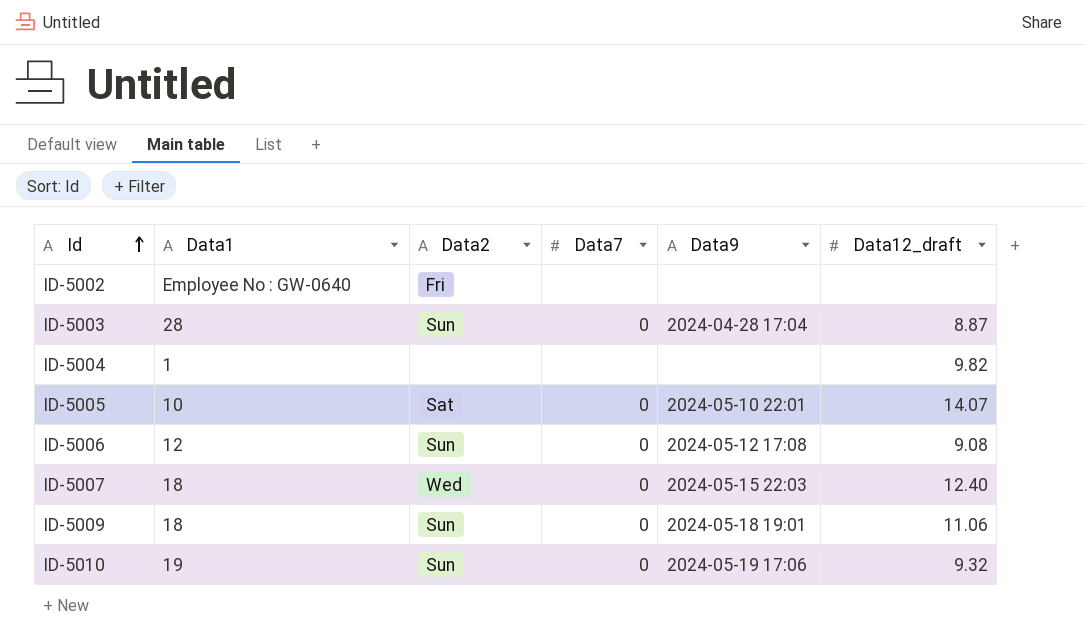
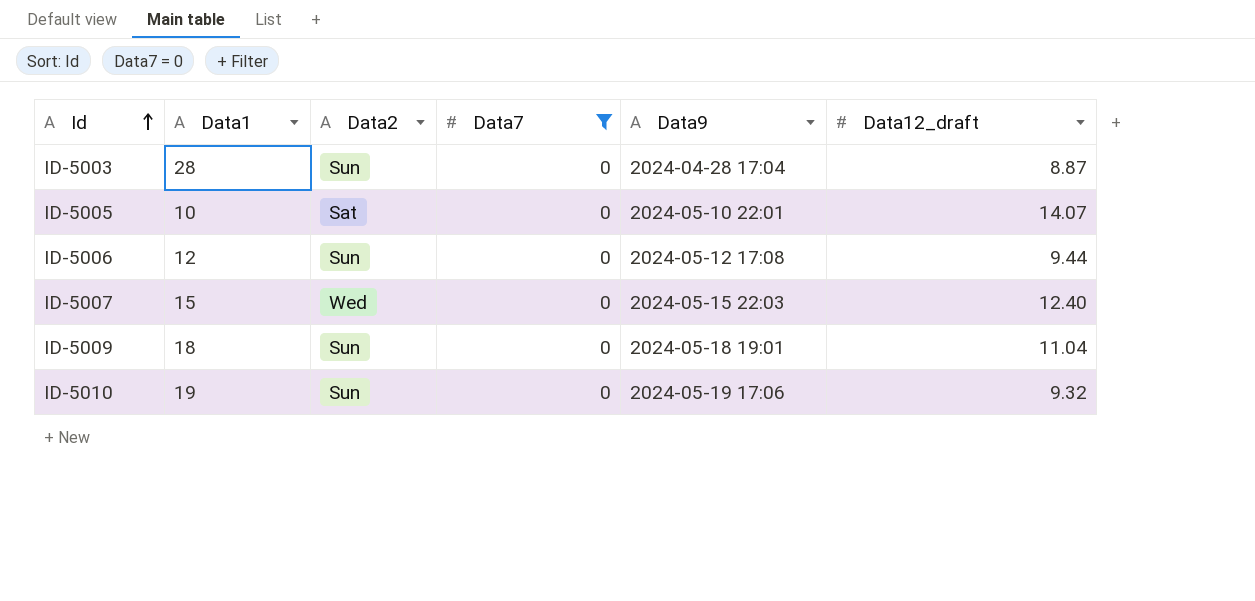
filter: none -> Data7 = 0
ID-5006 | Data12_draft: 9.08 -> 9.44
ID-5007 | Data1: 18 -> 15
ID-5009 | Data12_draft: 11.06 -> 11.04

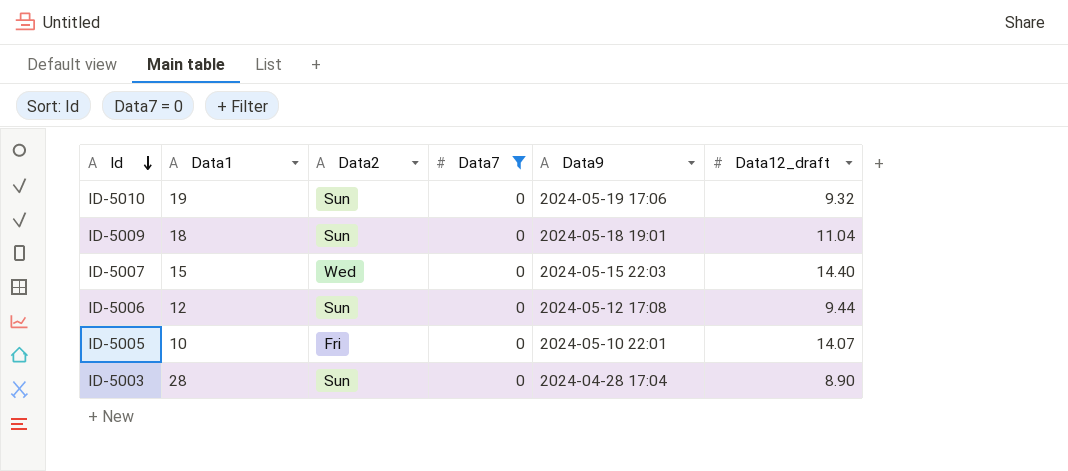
row order: Id ascending -> Id descending
ID-5007 | Data12_draft: 12.40 -> 14.40
ID-5005 | Data2: Sat -> Fri
ID-5003 | Data12_draft: 8.87 -> 8.90

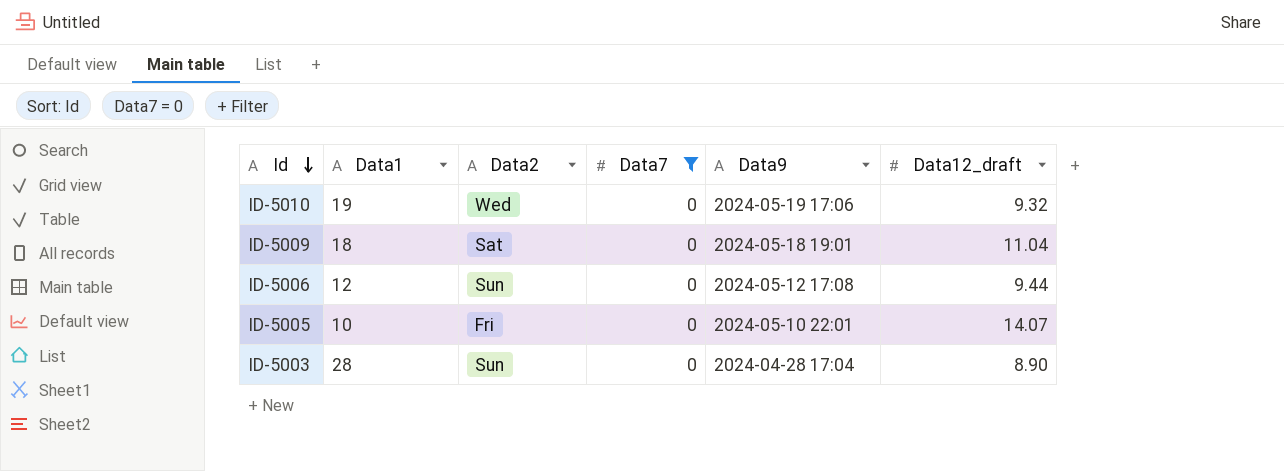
row ID-5007: 15 | Wed | 0 | 2024-05-15 22:03 | 14.40 -> none
ID-5010 | Data2: Sun -> Wed
ID-5009 | Data2: Sun -> Sat

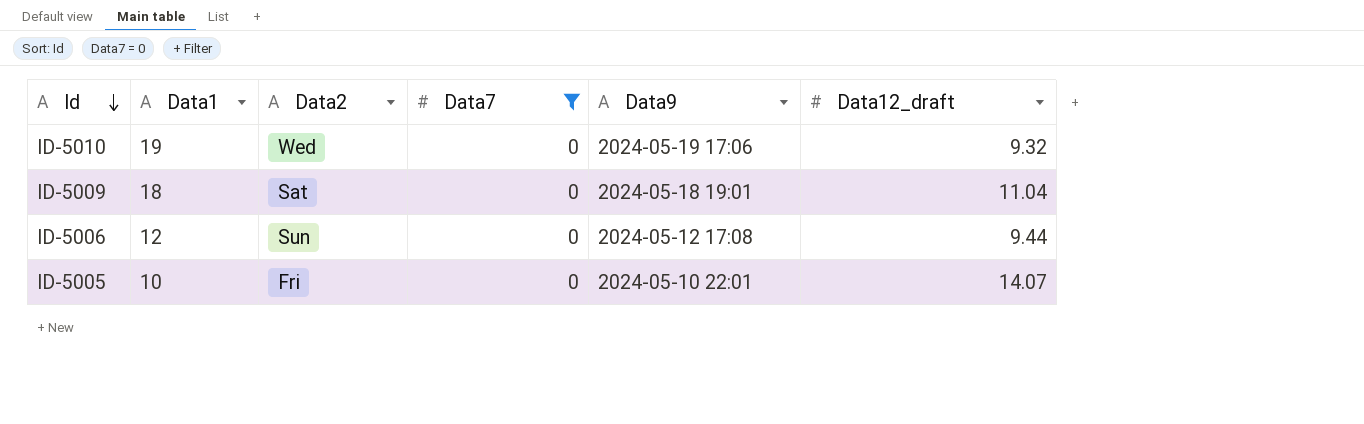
row ID-5003: 28 | Sun | 0 | 2024-04-28 17:04 | 8.90 -> none

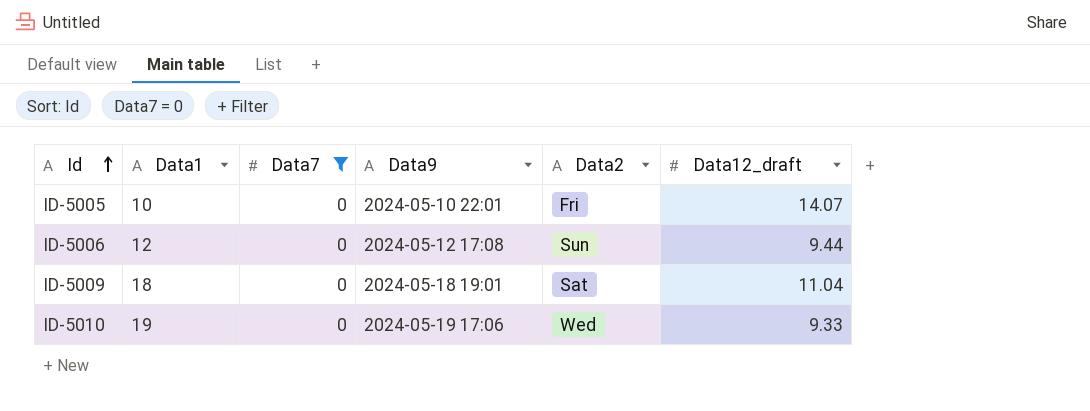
row order: Id descending -> Id ascending
column Data2 | position: 3 -> 5
ID-5010 | Data12_draft: 9.32 -> 9.33

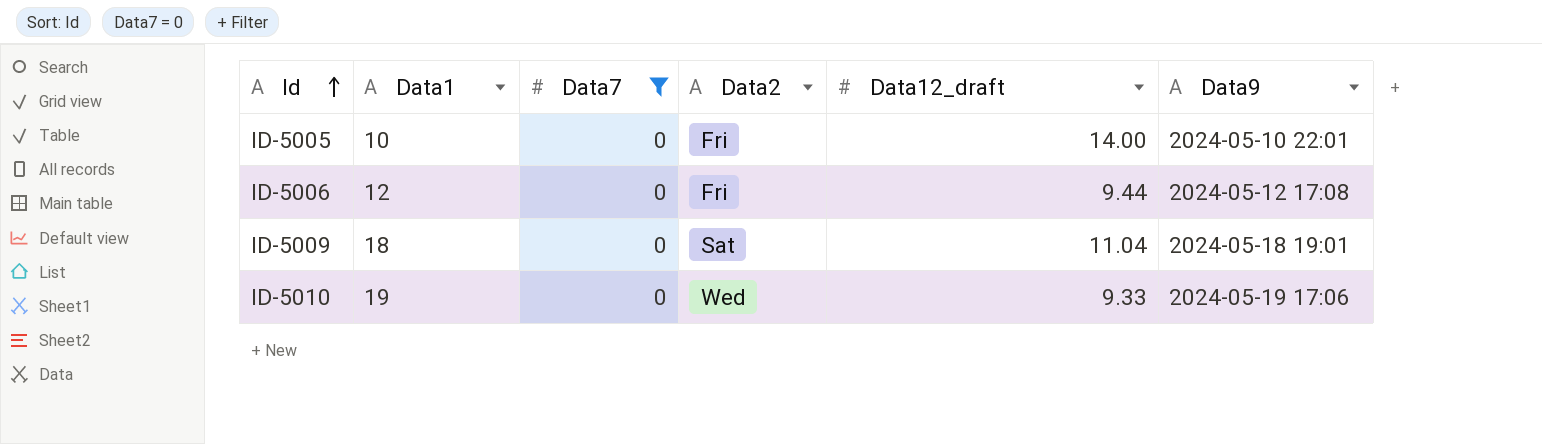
column Data9 | position: 4 -> 6
ID-5005 | Data12_draft: 14.07 -> 14.00
ID-5006 | Data2: Sun -> Fri

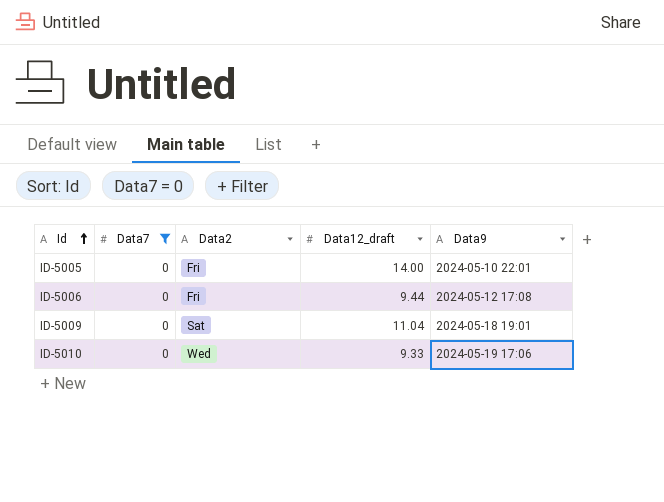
column Data1 | position: 2 -> none

